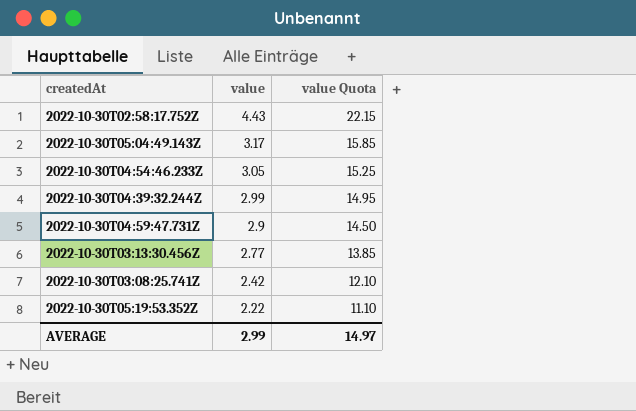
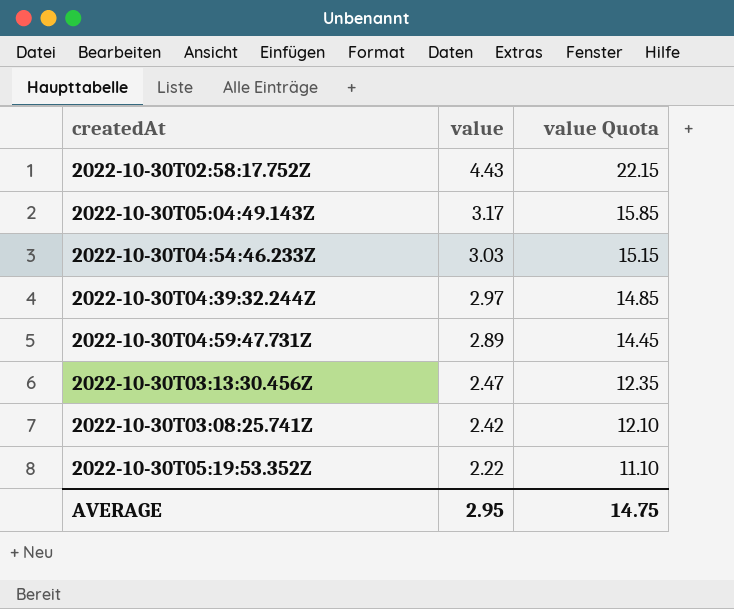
2022-10-30T04:54:46.233Z | value: 3.05 -> 3.03
2022-10-30T04:54:46.233Z | value Quota: 15.25 -> 15.15
2022-10-30T04:39:32.244Z | value: 2.99 -> 2.97
2022-10-30T04:39:32.244Z | value Quota: 14.95 -> 14.85
2022-10-30T04:59:47.731Z | value: 2.9 -> 2.89
2022-10-30T04:59:47.731Z | value Quota: 14.50 -> 14.45
2022-10-30T03:13:30.456Z | value: 2.77 -> 2.47
2022-10-30T03:13:30.456Z | value Quota: 13.85 -> 12.35
AVERAGE | value: 2.99 -> 2.95
AVERAGE | value Quota: 14.97 -> 14.75

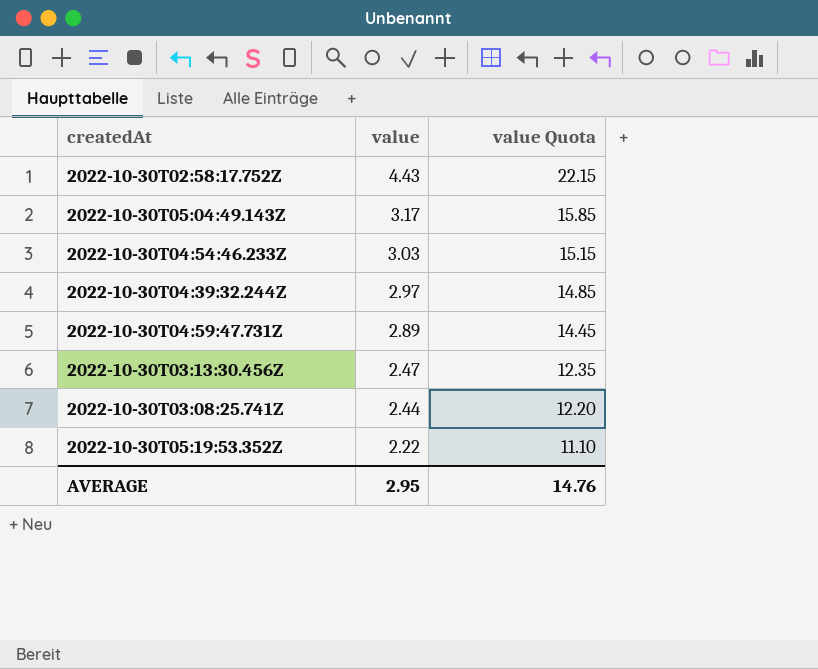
2022-10-30T03:08:25.741Z | value: 2.42 -> 2.44
2022-10-30T03:08:25.741Z | value Quota: 12.10 -> 12.20
AVERAGE | value Quota: 14.75 -> 14.76

